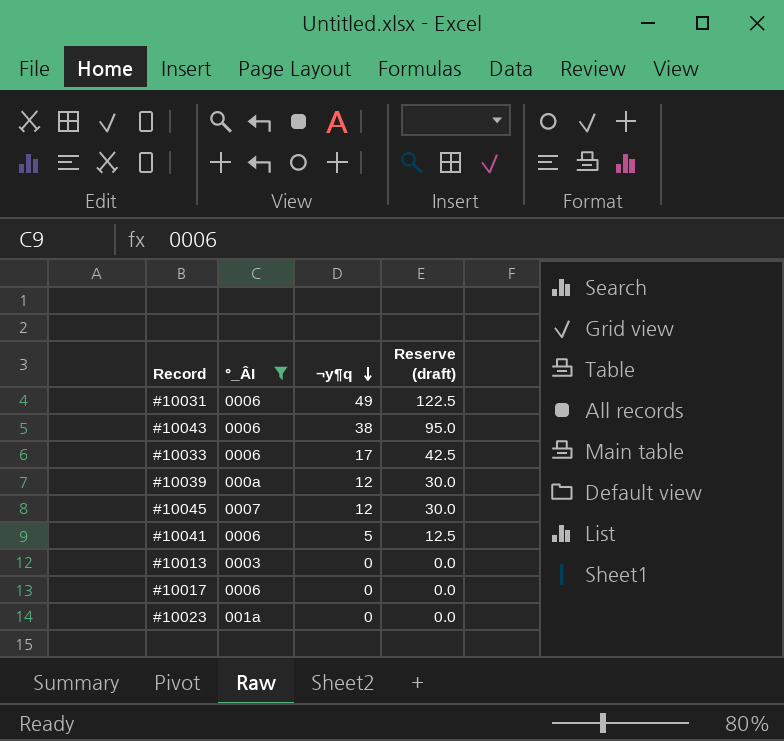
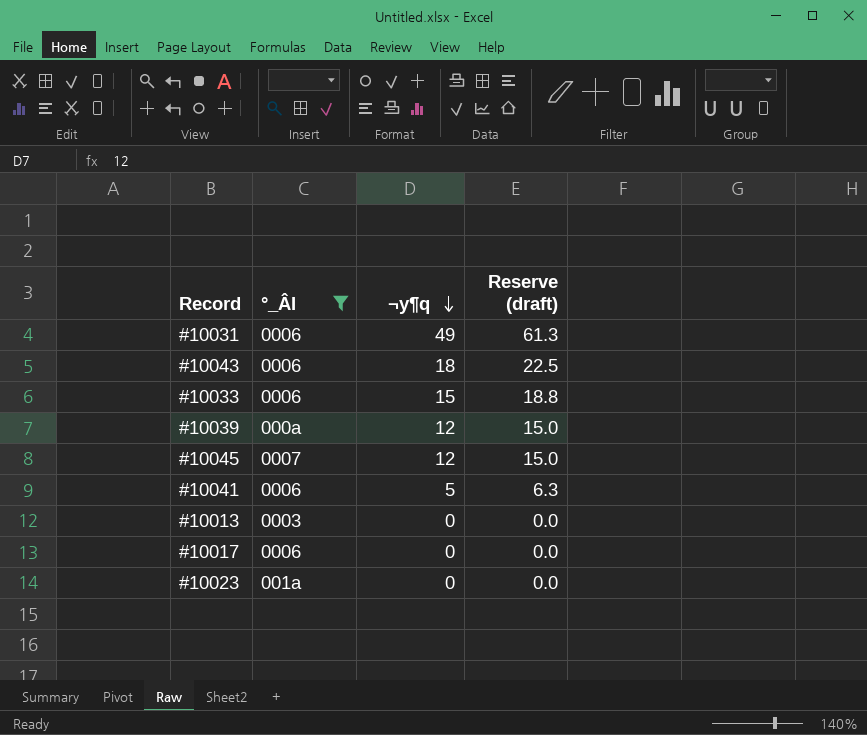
column Reserve (draft) | formula: [¬y¶q] * 2.5 -> [¬y¶q] * 1.25
#10043 | ¬y¶q: 38 -> 18
#10033 | ¬y¶q: 17 -> 15

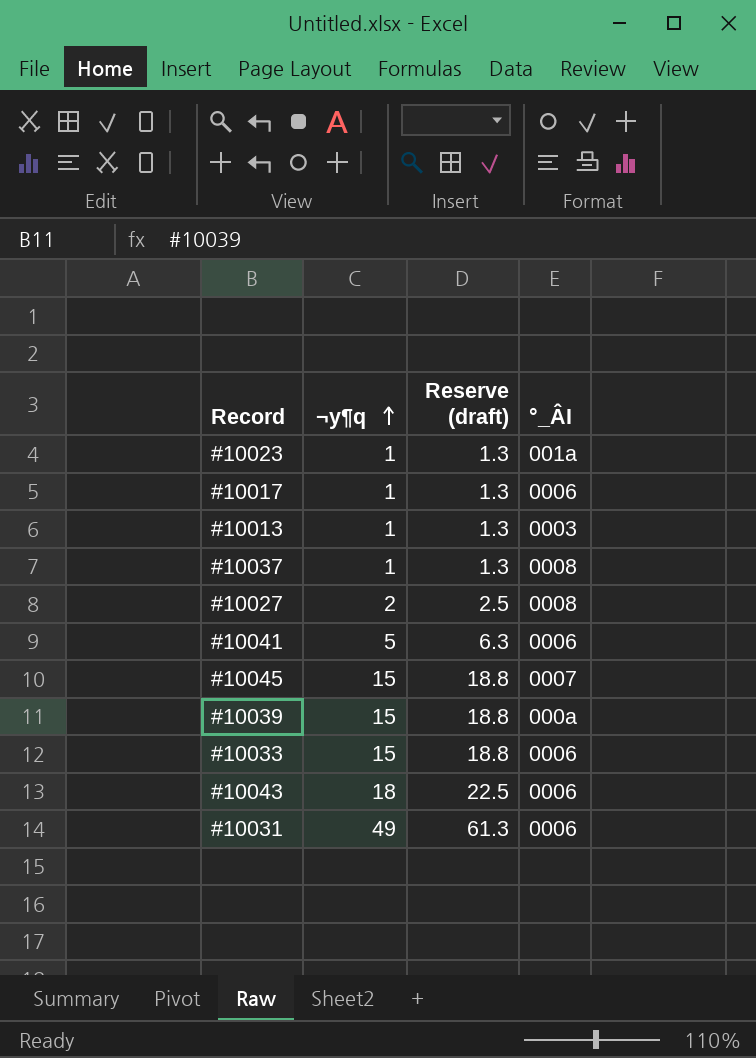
filter: °_ÂI != 0008 -> none
row order: ¬y¶q descending -> ¬y¶q ascending
column °_ÂI | position: 2 -> 4
#10023 | ¬y¶q: 0 -> 1
#10023 | Reserve (draft): 0.0 -> 1.3
#10017 | ¬y¶q: 0 -> 1
#10017 | Reserve (draft): 0.0 -> 1.3
#10013 | ¬y¶q: 0 -> 1
#10013 | Reserve (draft): 0.0 -> 1.3
#10045 | ¬y¶q: 12 -> 15
#10045 | Reserve (draft): 15.0 -> 18.8
#10039 | ¬y¶q: 12 -> 15
#10039 | Reserve (draft): 15.0 -> 18.8

